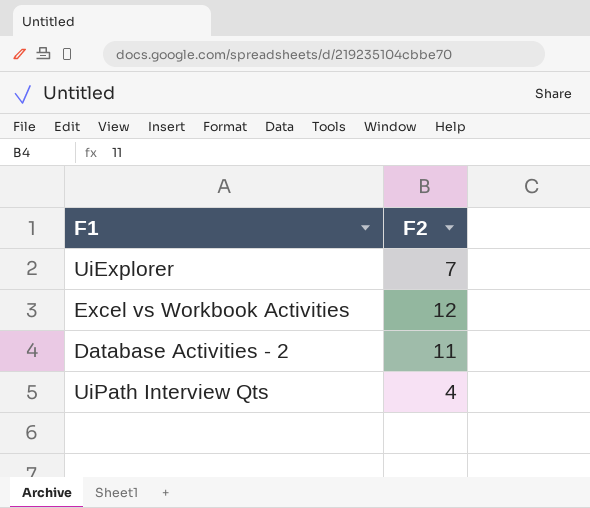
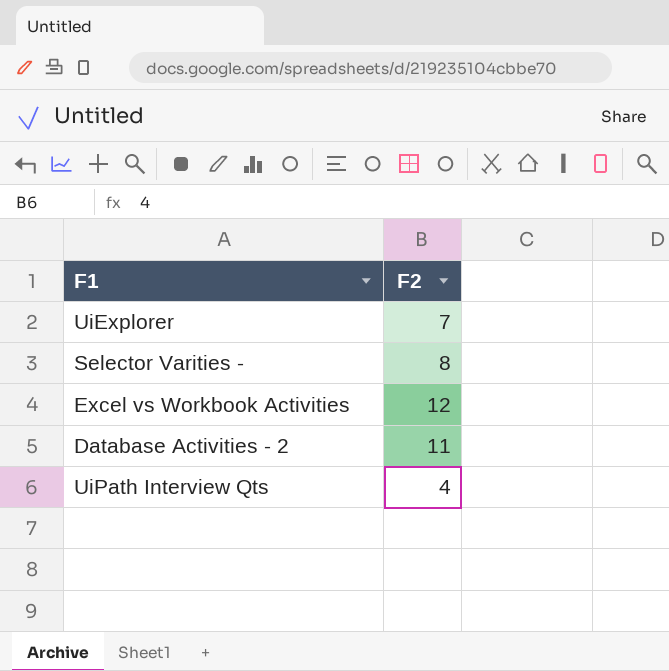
row Selector Varities -: none -> 8

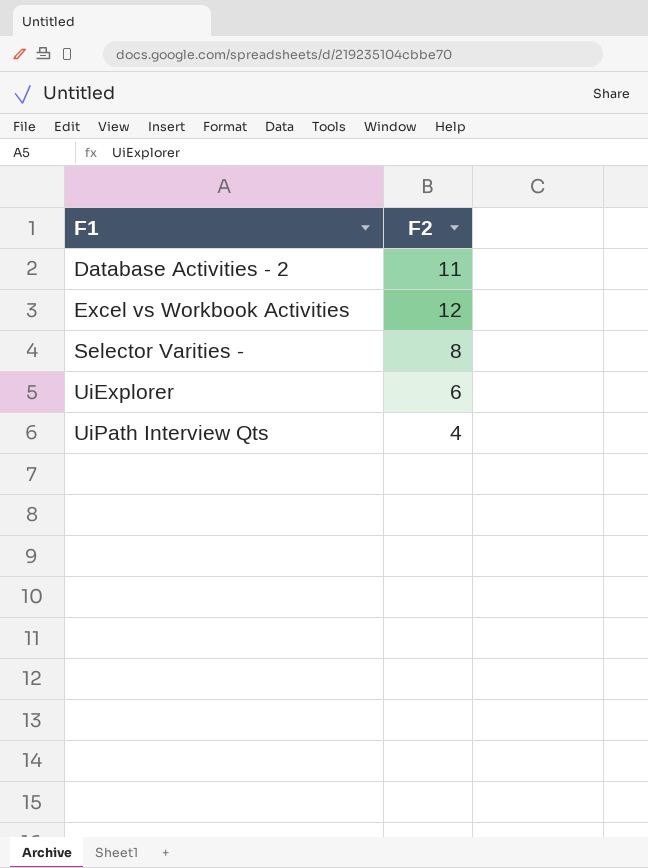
row order: none -> F1 ascending
UiExplorer | F2: 7 -> 6

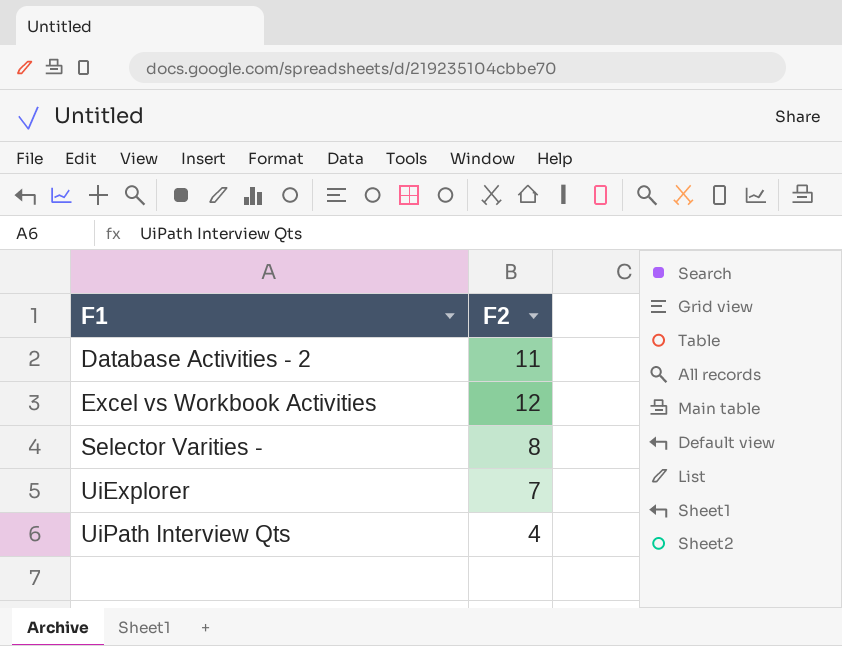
UiExplorer | F2: 6 -> 7

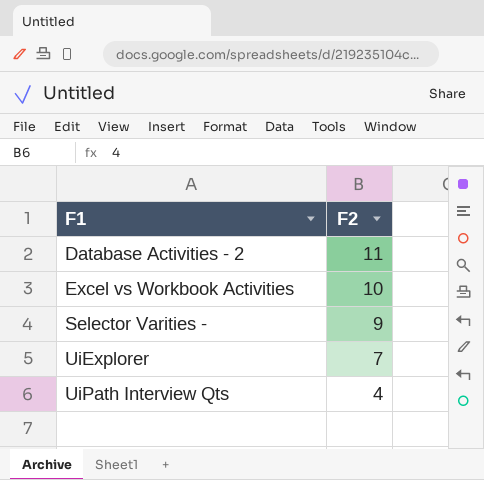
Excel vs Workbook Activities | F2: 12 -> 10
Selector Varities - | F2: 8 -> 9

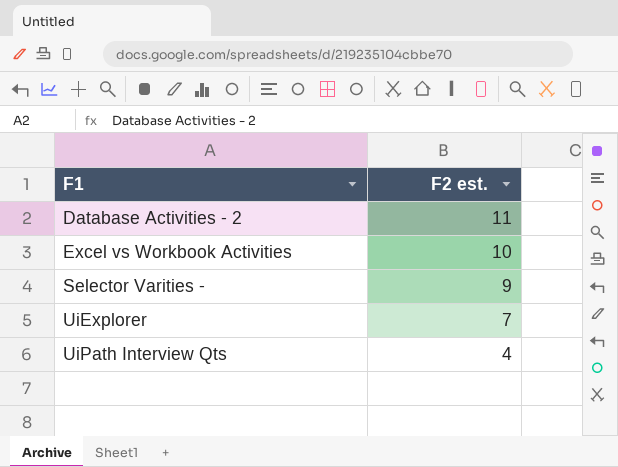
column name: F2 -> F2 est.

